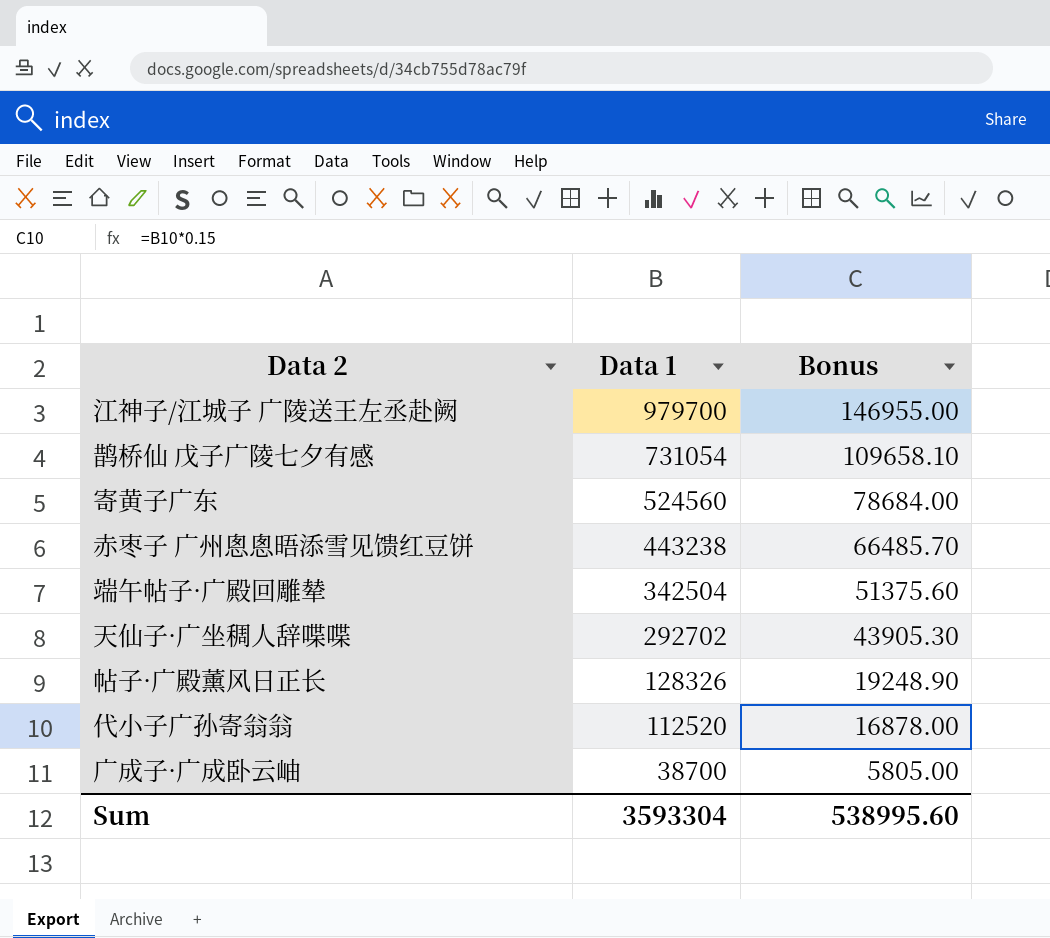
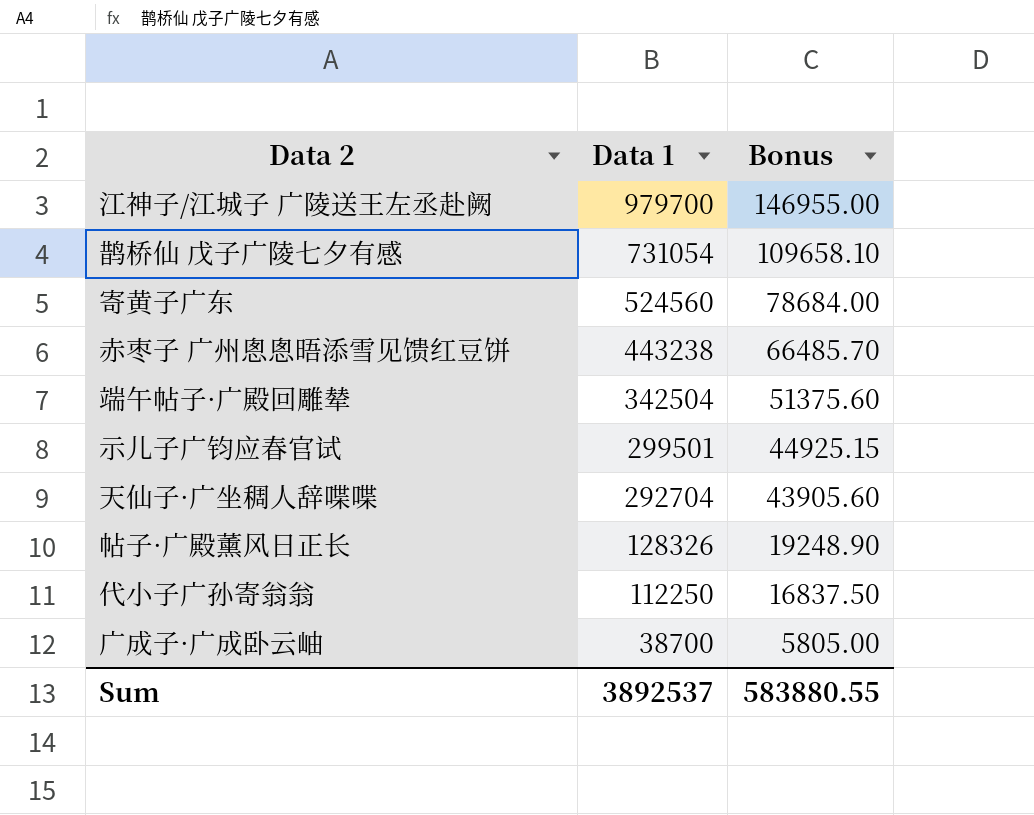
row 示儿子广钧应春官试: none -> 299501 | 44925.15
天仙子·广坐稠人辞喋喋 | Data 1: 292702 -> 292704
天仙子·广坐稠人辞喋喋 | Bonus: 43905.30 -> 43905.60
代小子广孙寄翁翁 | Data 1: 112520 -> 112250
代小子广孙寄翁翁 | Bonus: 16878.00 -> 16837.50
Sum | Data 1: 3593304 -> 3892537
Sum | Bonus: 538995.60 -> 583880.55

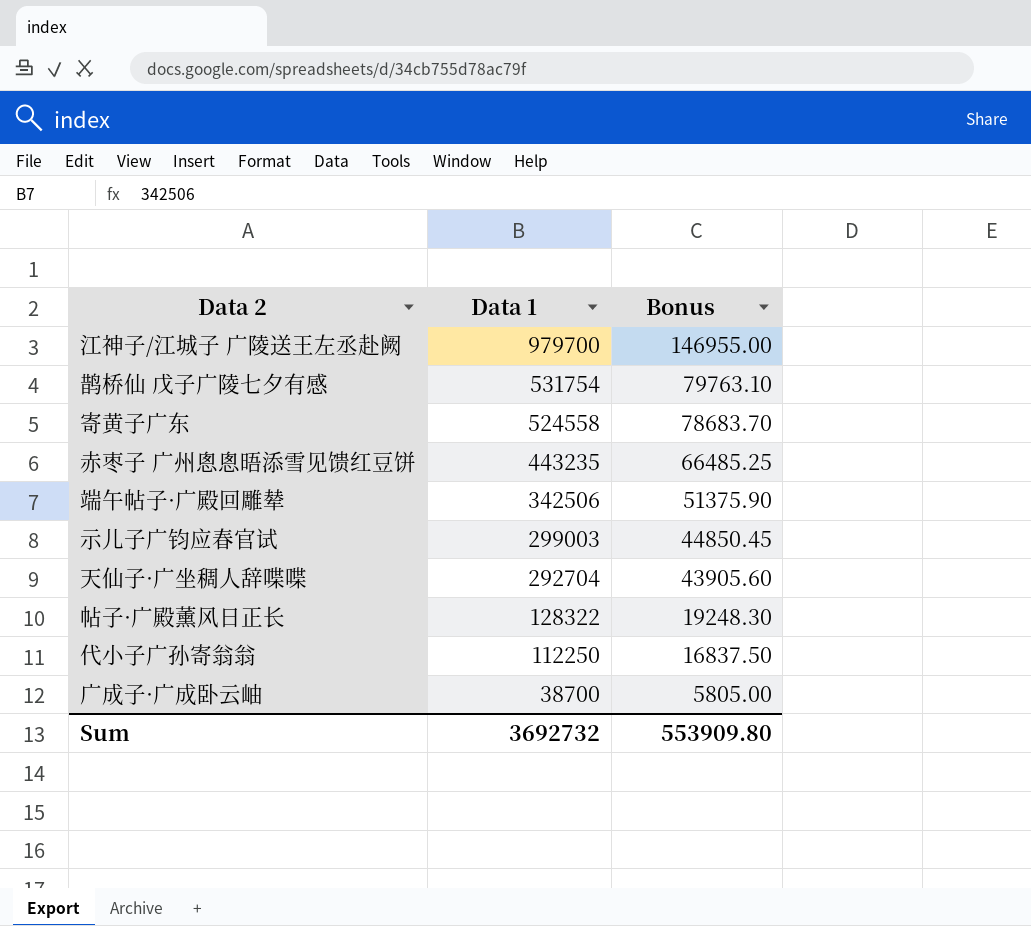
鹊桥仙 戊子广陵七夕有感 | Data 1: 731054 -> 531754
鹊桥仙 戊子广陵七夕有感 | Bonus: 109658.10 -> 79763.10
寄黄子广东 | Data 1: 524560 -> 524558
寄黄子广东 | Bonus: 78684.00 -> 78683.70
赤枣子 广州悤悤晤添雪见馈红豆饼 | Data 1: 443238 -> 443235
赤枣子 广州悤悤晤添雪见馈红豆饼 | Bonus: 66485.70 -> 66485.25
端午帖子·广殿回雕辇 | Data 1: 342504 -> 342506
端午帖子·广殿回雕辇 | Bonus: 51375.60 -> 51375.90
示儿子广钧应春官试 | Data 1: 299501 -> 299003
示儿子广钧应春官试 | Bonus: 44925.15 -> 44850.45
帖子·广殿薰风日正长 | Data 1: 128326 -> 128322
帖子·广殿薰风日正长 | Bonus: 19248.90 -> 19248.30
Sum | Data 1: 3892537 -> 3692732
Sum | Bonus: 583880.55 -> 553909.80

